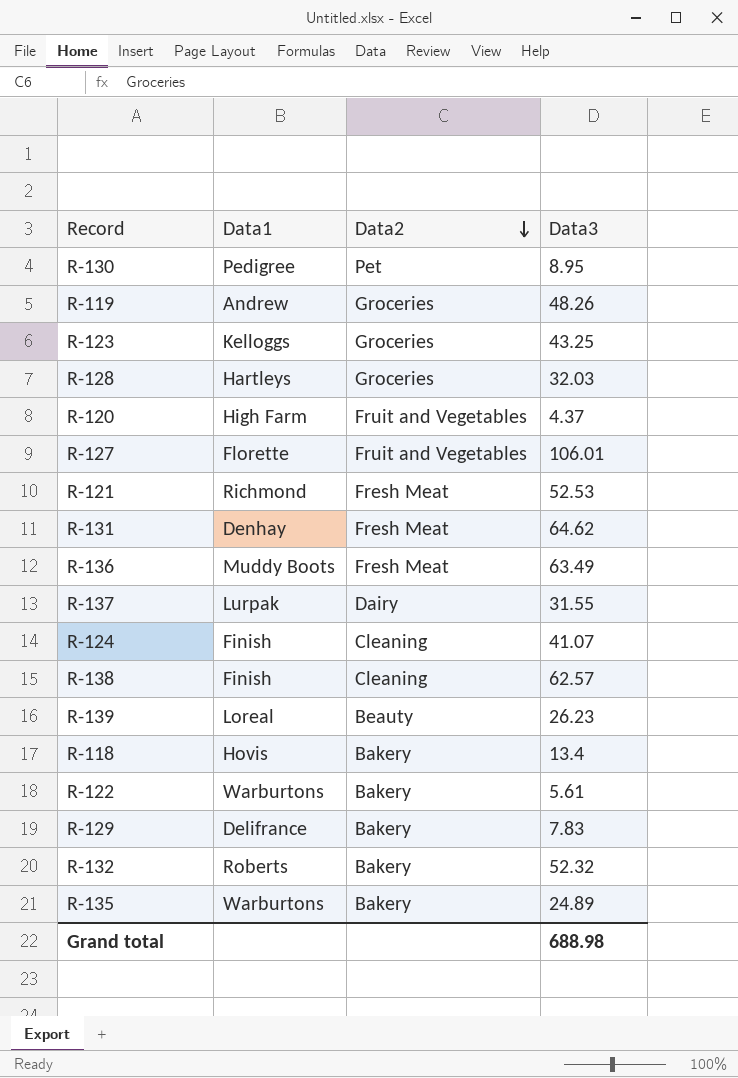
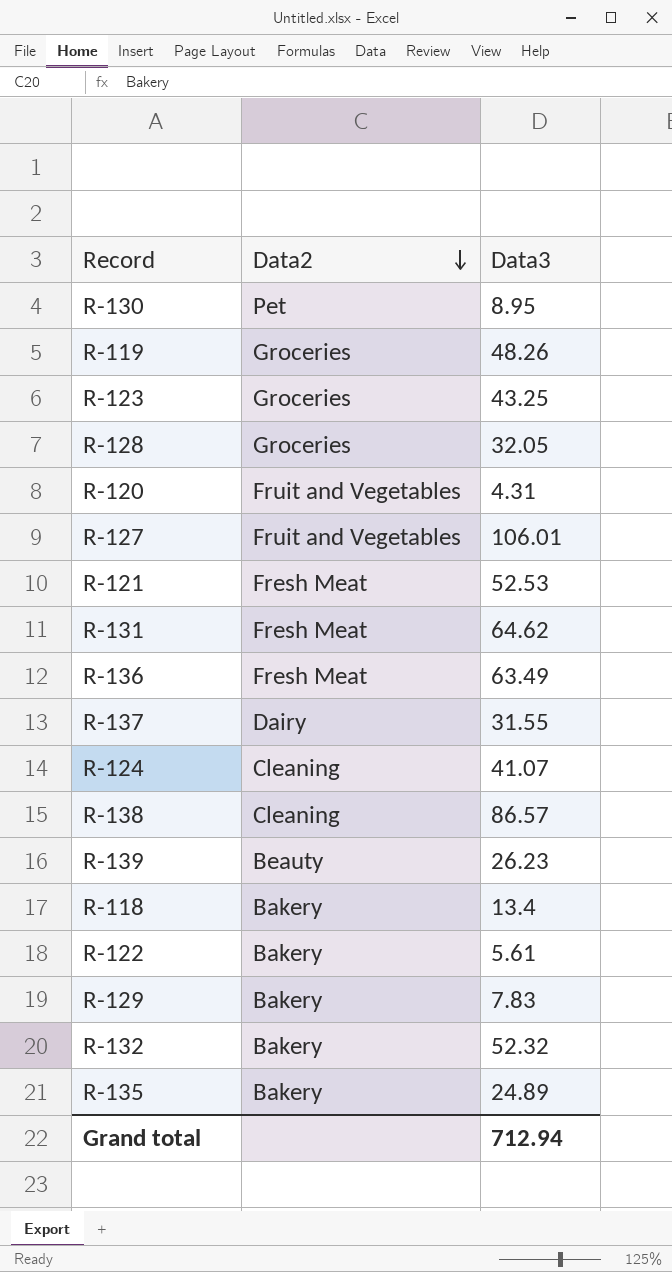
column Data1 | position: 2 -> none
R-128 | Data3: 32.03 -> 32.05
R-120 | Data3: 4.37 -> 4.31
R-138 | Data3: 62.57 -> 86.57
Grand total | Data3: 688.98 -> 712.94

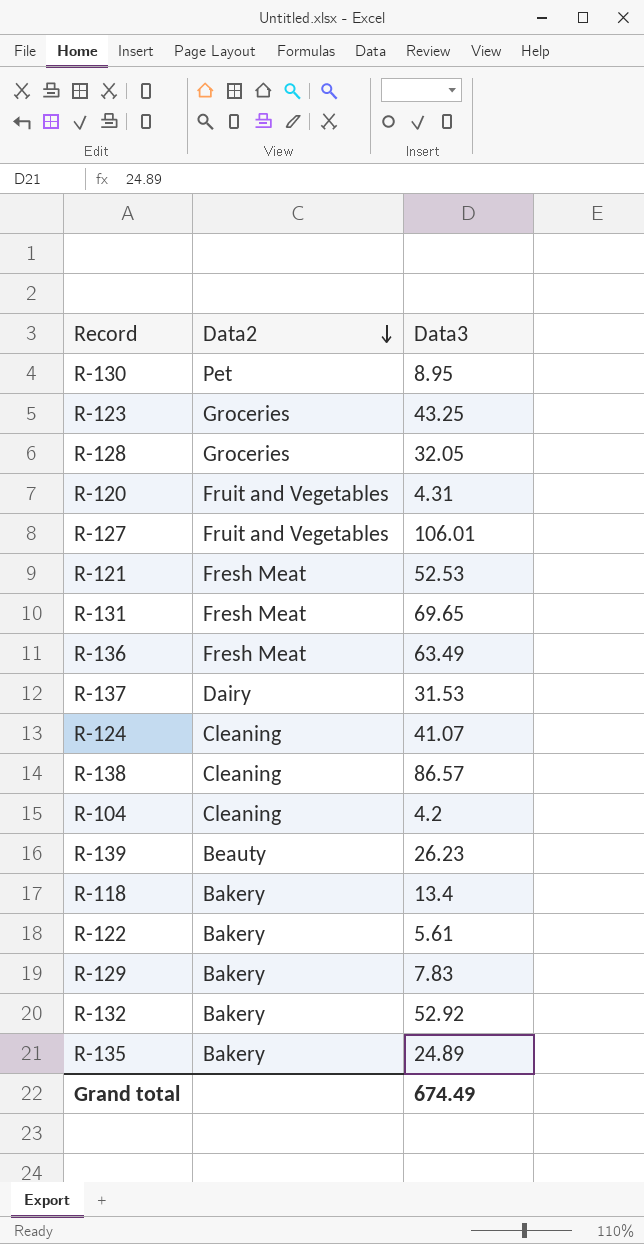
row R-119: Groceries | 48.26 -> none
R-131 | Data3: 64.62 -> 69.65
R-137 | Data3: 31.55 -> 31.53
row R-104: none -> Cleaning | 4.2
R-132 | Data3: 52.32 -> 52.92
Grand total | Data3: 712.94 -> 674.49

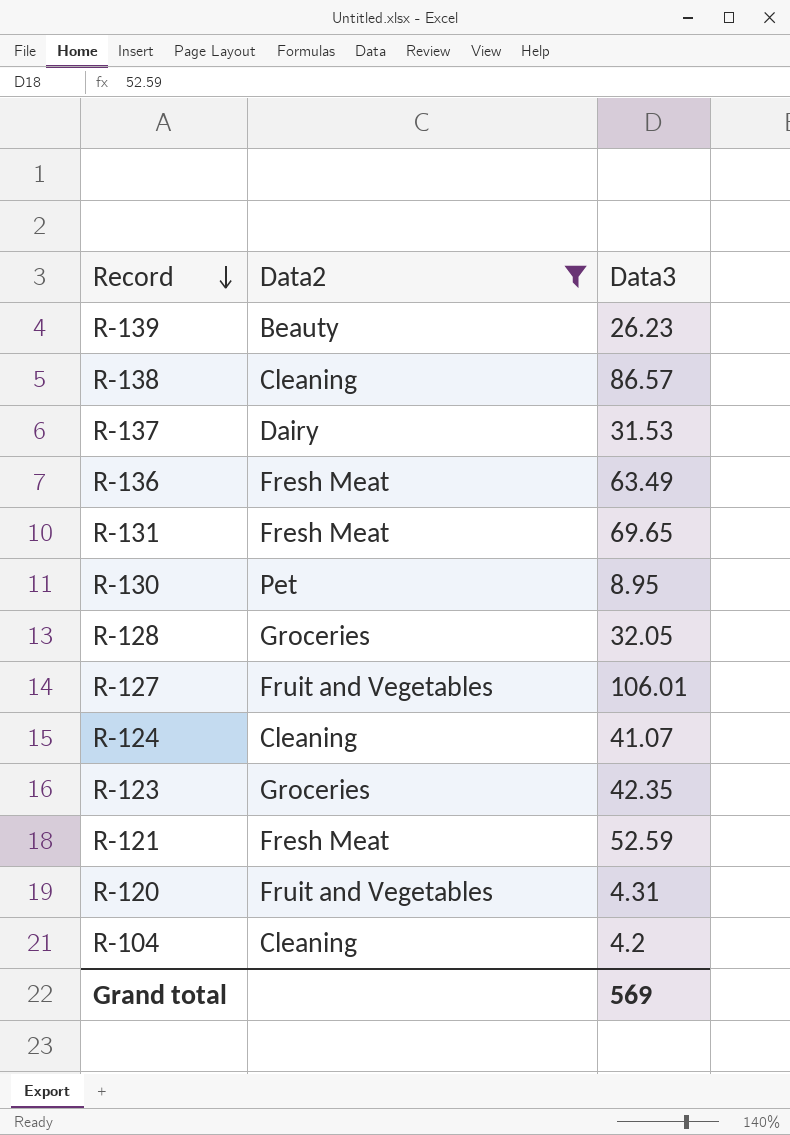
filter: none -> Data2 != Bakery
row order: Data2 descending -> Record descending
R-123 | Data3: 43.25 -> 42.35
R-121 | Data3: 52.53 -> 52.59
Grand total | Data3: 674.49 -> 569

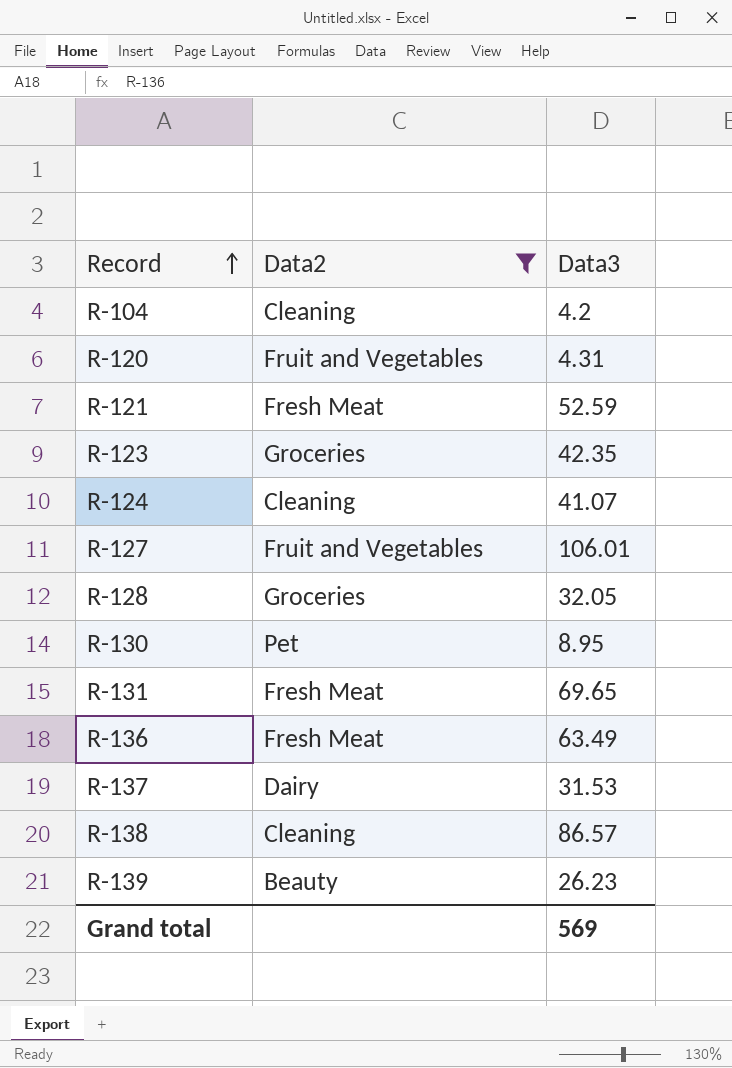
row order: Record descending -> Record ascending

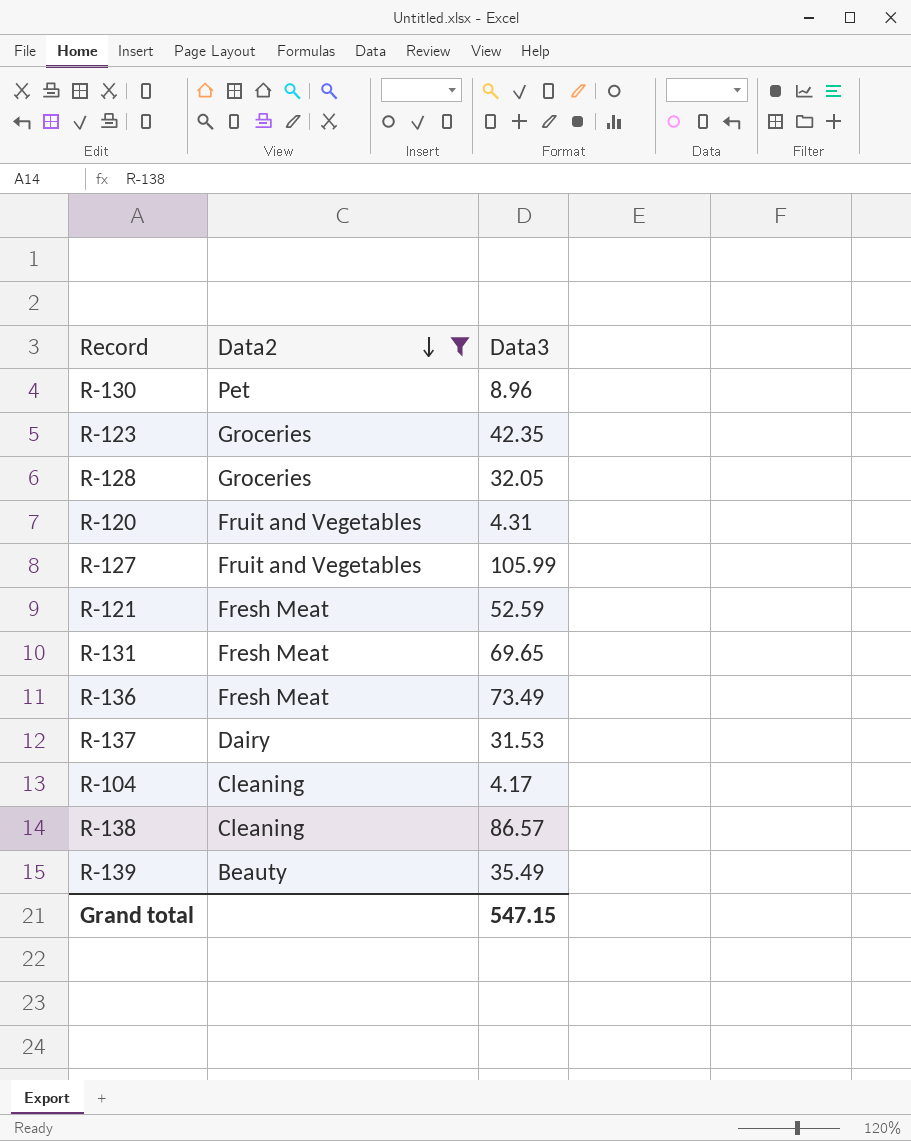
row order: Record ascending -> Data2 descending
row R-124: Cleaning | 41.07 -> none
R-130 | Data3: 8.95 -> 8.96
R-127 | Data3: 106.01 -> 105.99
R-136 | Data3: 63.49 -> 73.49
R-104 | Data3: 4.2 -> 4.17
R-139 | Data3: 26.23 -> 35.49
Grand total | Data3: 569 -> 547.15

